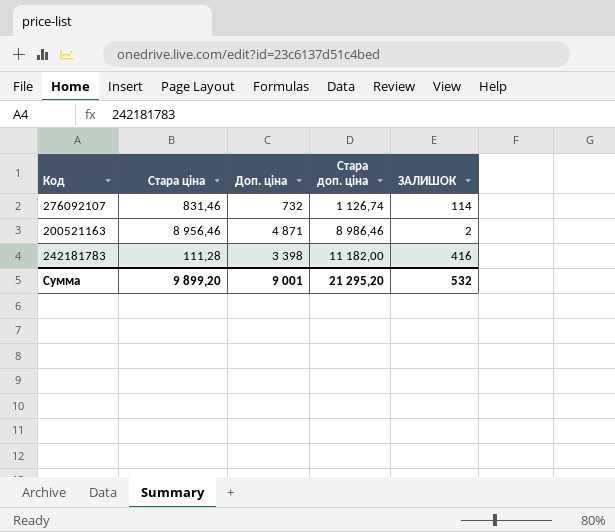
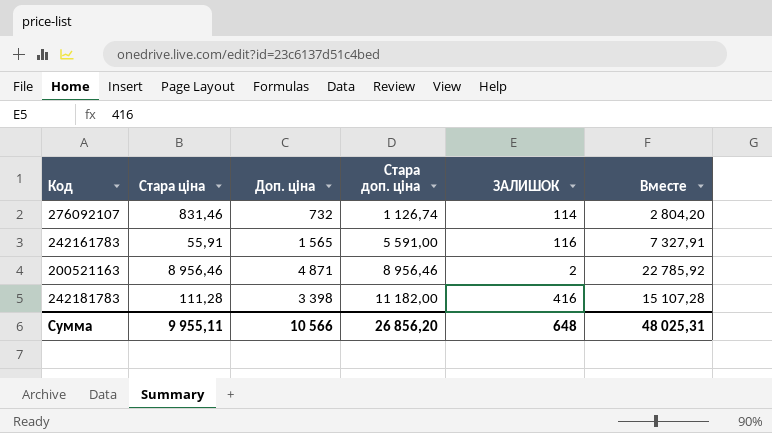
column Вместе | formula: none -> [Стара ціна] + [Доп. ціна] + [Стара доп. ціна] + [ЗАЛИШОК]
row 242161783: none -> 55,91 | 1 565 | 5 591,00 | 116 | 7 327,91
200521163 | Стара доп. ціна: 8 986,46 -> 8 956,46
Сумма | Стара ціна: 9 899,20 -> 9 955,11
Сумма | Доп. ціна: 9 001 -> 10 566
Сумма | Стара доп. ціна: 21 295,20 -> 26 856,20
Сумма | ЗАЛИШОК: 532 -> 648

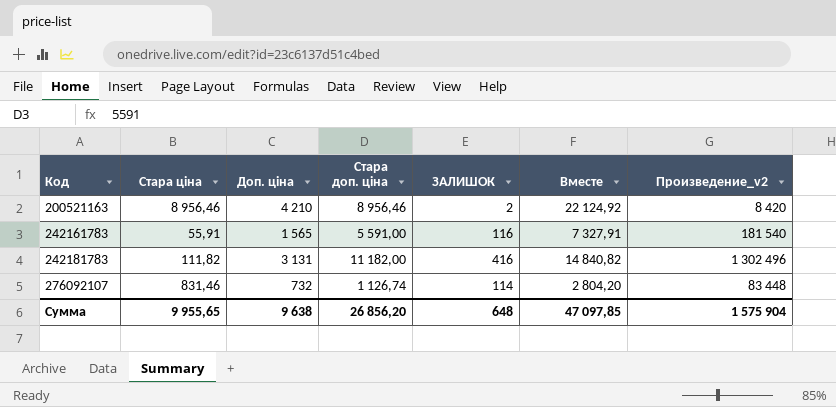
row order: Стара доп. ціна ascending -> Код ascending
column Произведение_v2 | formula: none -> [Доп. ціна] * [ЗАЛИШОК]
200521163 | Доп. ціна: 4 871 -> 4 210
200521163 | Вместе: 22 785,92 -> 22 124,92
242181783 | Стара ціна: 111,28 -> 111,82
242181783 | Доп. ціна: 3 398 -> 3 131
242181783 | Вместе: 15 107,28 -> 14 840,82
Сумма | Стара ціна: 9 955,11 -> 9 955,65
Сумма | Доп. ціна: 10 566 -> 9 638
Сумма | Вместе: 48 025,31 -> 47 097,85

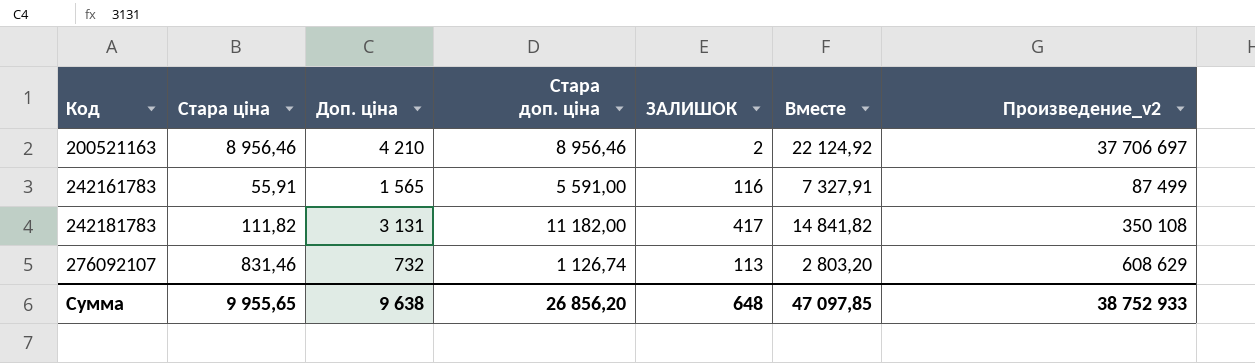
column Произведение_v2 | formula: [Доп. ціна] * [ЗАЛИШОК] -> [Стара ціна] * [Доп. ціна]
242181783 | ЗАЛИШОК: 416 -> 417
242181783 | Вместе: 14 840,82 -> 14 841,82
276092107 | ЗАЛИШОК: 114 -> 113
276092107 | Вместе: 2 804,20 -> 2 803,20
Сумма | Произведение_v2: 1 575 904 -> 38 752 933

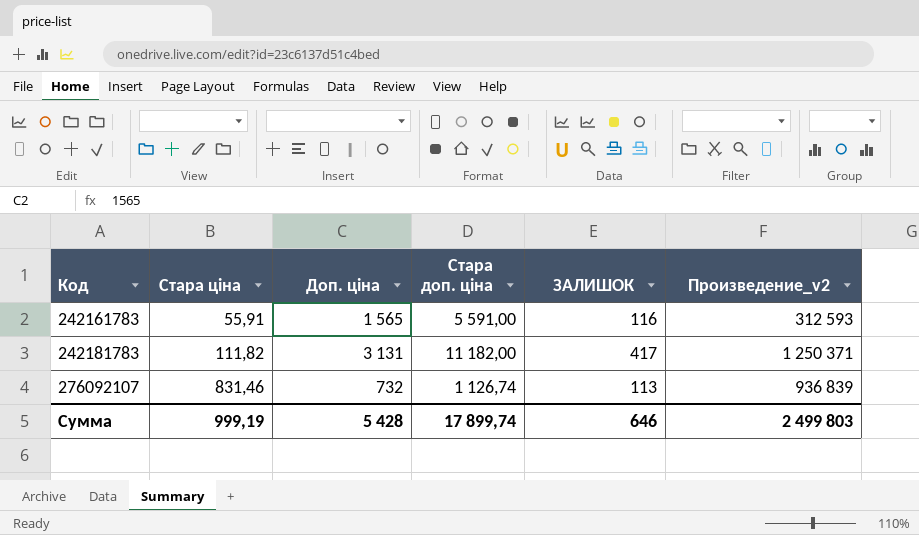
column Вместе | formula: [Стара ціна] + [Доп. ціна] + [Стара доп. ціна] + [ЗАЛИШОК] -> none
column Произведение_v2 | formula: [Стара ціна] * [Доп. ціна] -> [Стара ціна] * [Стара доп. ціна]
row 200521163: 8 956,46 | 4 210 | 8 956,46 | 2 | 22 124,92 | 37 706 697 -> none
Сумма | Стара ціна: 9 955,65 -> 999,19
Сумма | Доп. ціна: 9 638 -> 5 428
Сумма | Стара доп. ціна: 26 856,20 -> 17 899,74
Сумма | ЗАЛИШОК: 648 -> 646
Сумма | Произведение_v2: 38 752 933 -> 2 499 803

